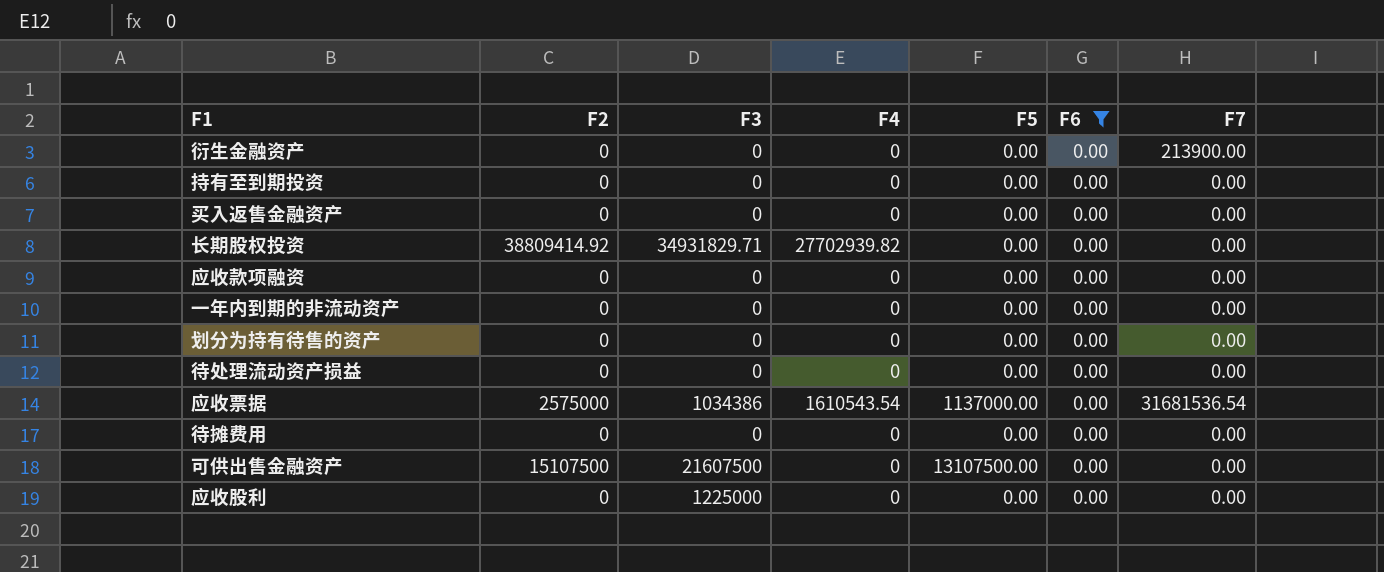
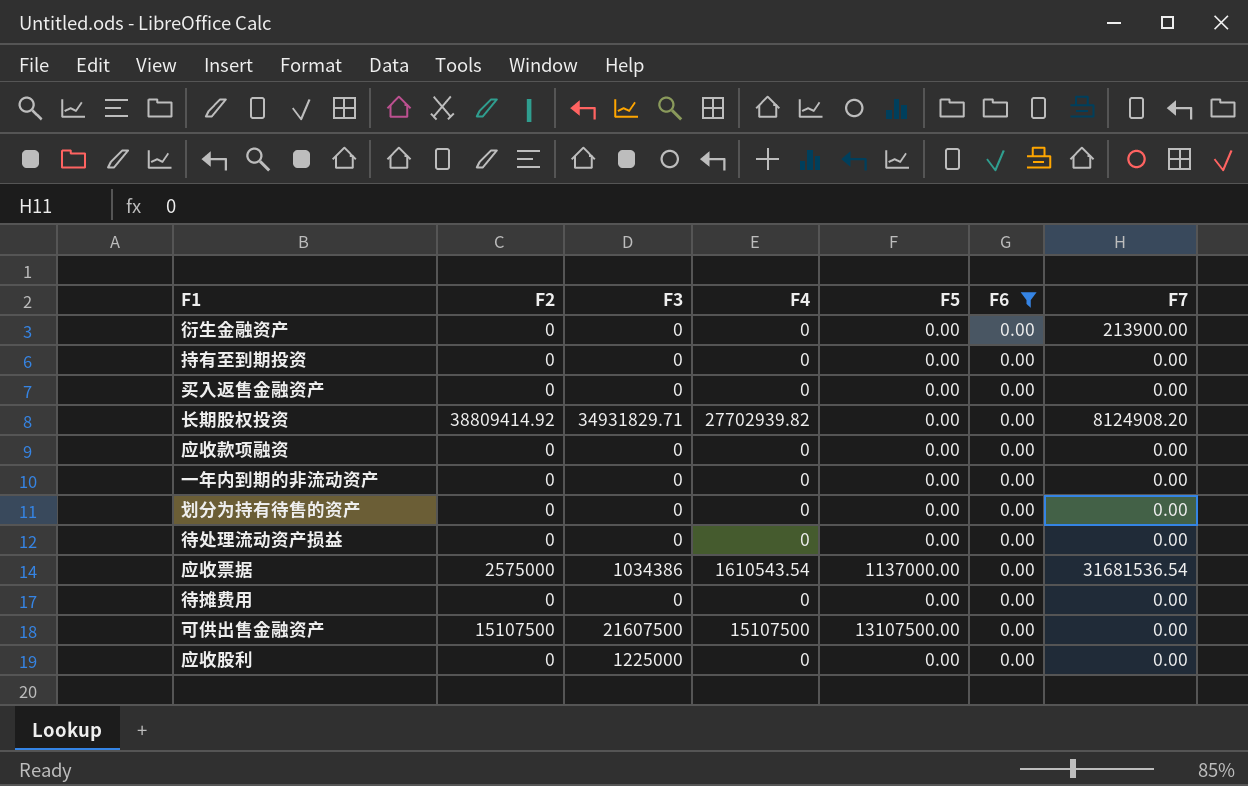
长期股权投资 | F7: 0.00 -> 8124908.20
可供出售金融资产 | F4: 0 -> 15107500

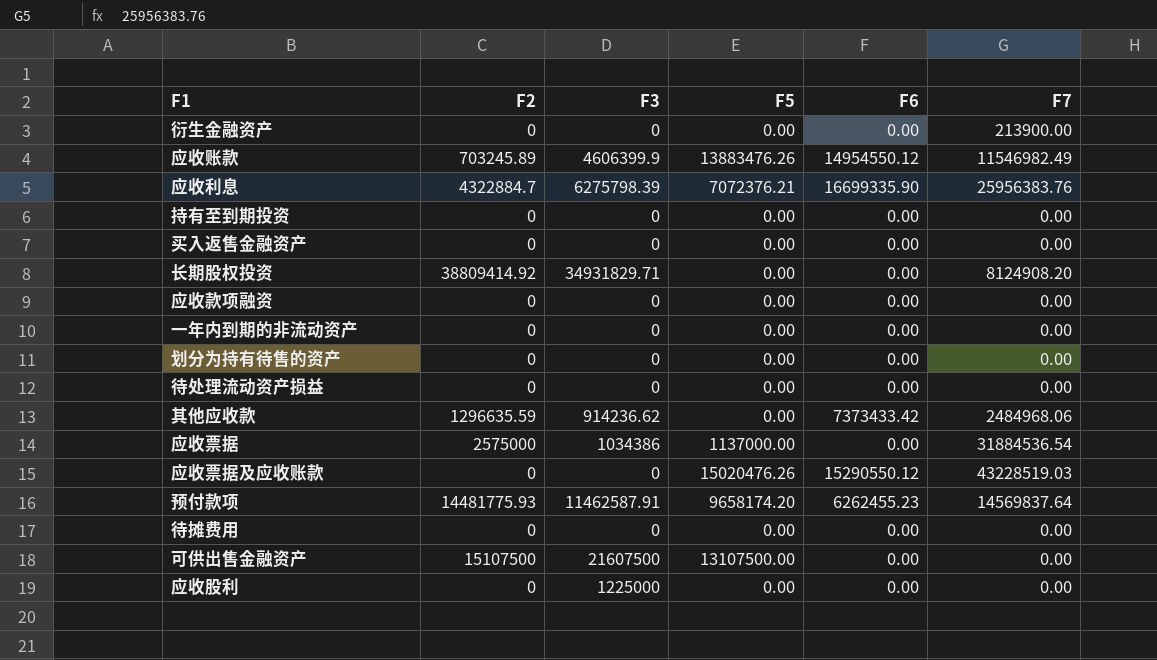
filter: F6 = 0.00 -> none
column F4 | position: 4 -> none
应收票据 | F7: 31681536.54 -> 31884536.54

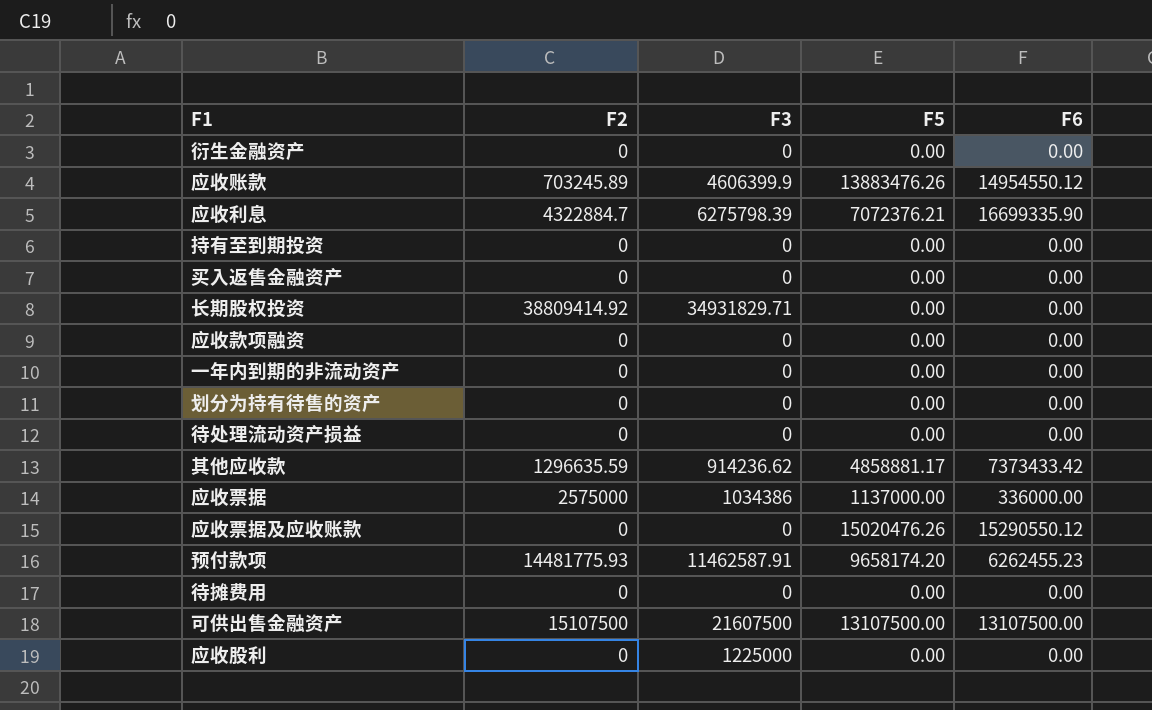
column F7 | position: 6 -> none
其他应收款 | F5: 0.00 -> 4858881.17
应收票据 | F6: 0.00 -> 336000.00
可供出售金融资产 | F6: 0.00 -> 13107500.00

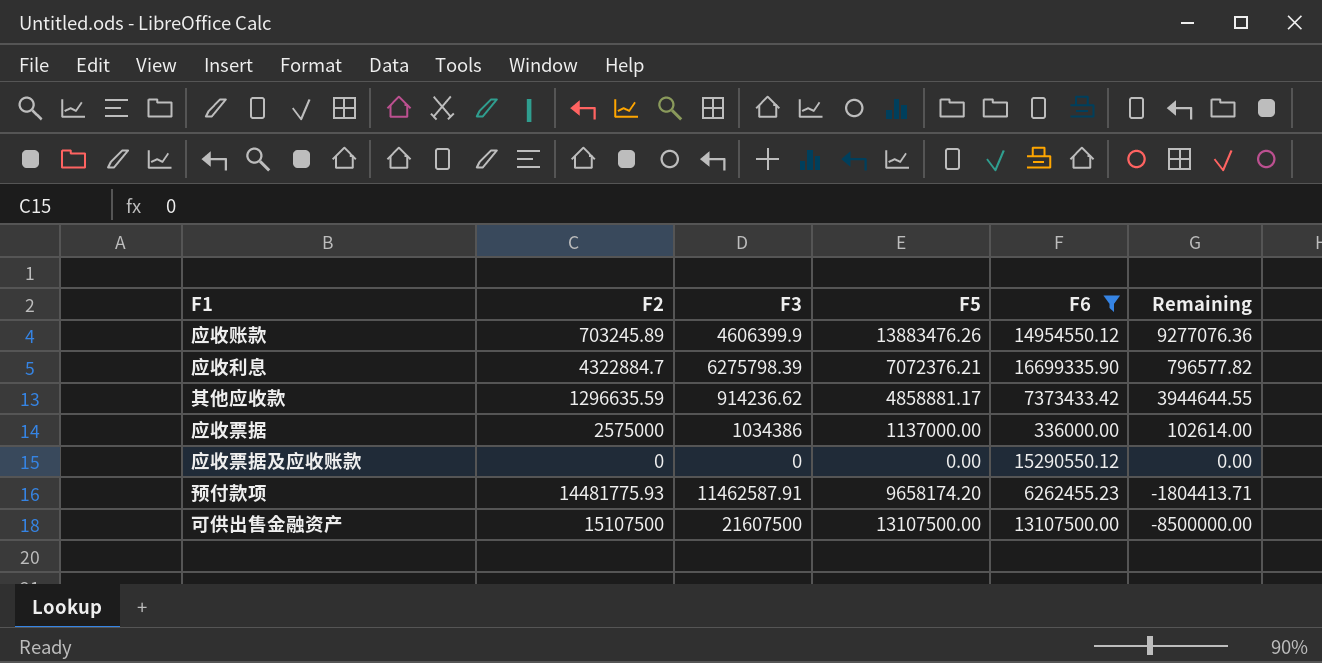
filter: none -> F6 != 0.00
column Remaining | formula: none -> [F5] - [F3]
应收票据及应收账款 | F5: 15020476.26 -> 0.00

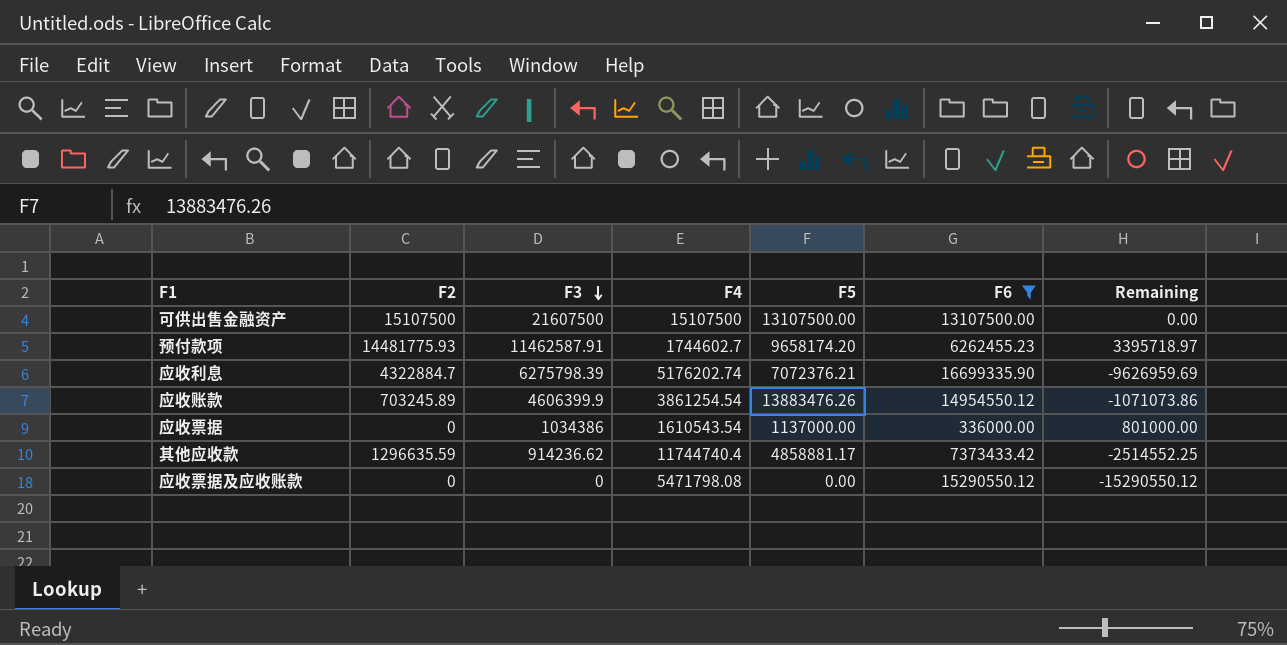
row order: none -> F3 descending
column F4 | position: none -> 4
column Remaining | formula: [F5] - [F3] -> [F5] - [F6]
应收票据 | F2: 2575000 -> 0

